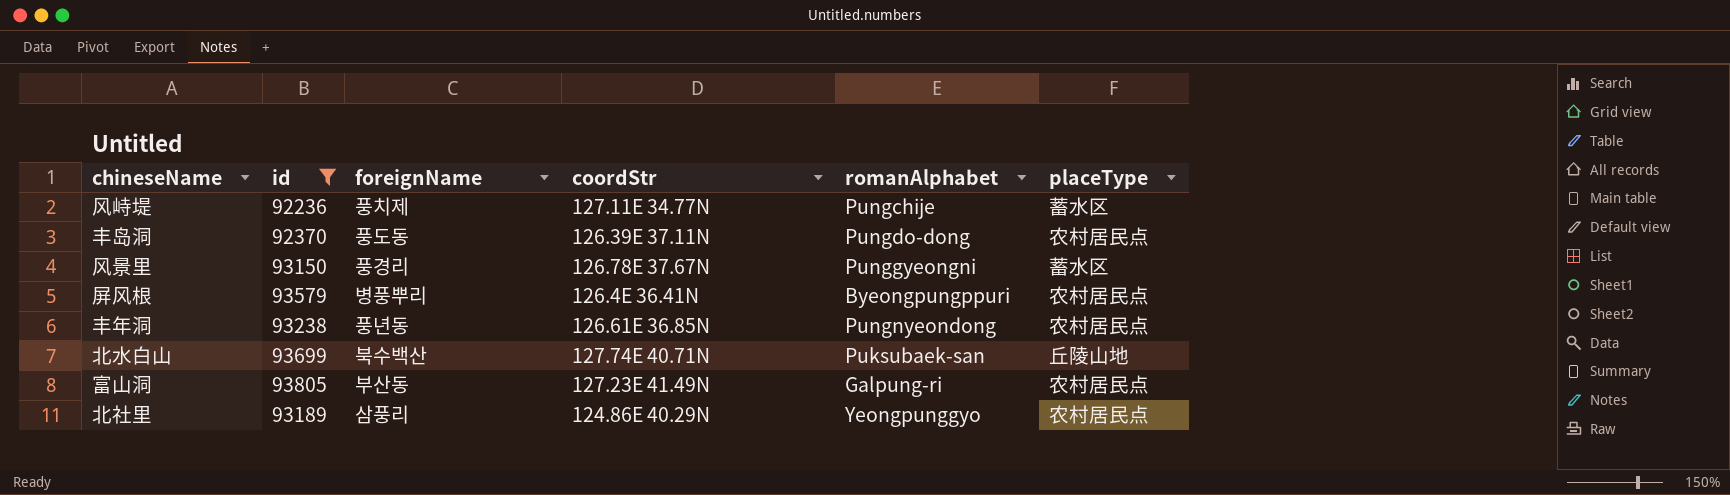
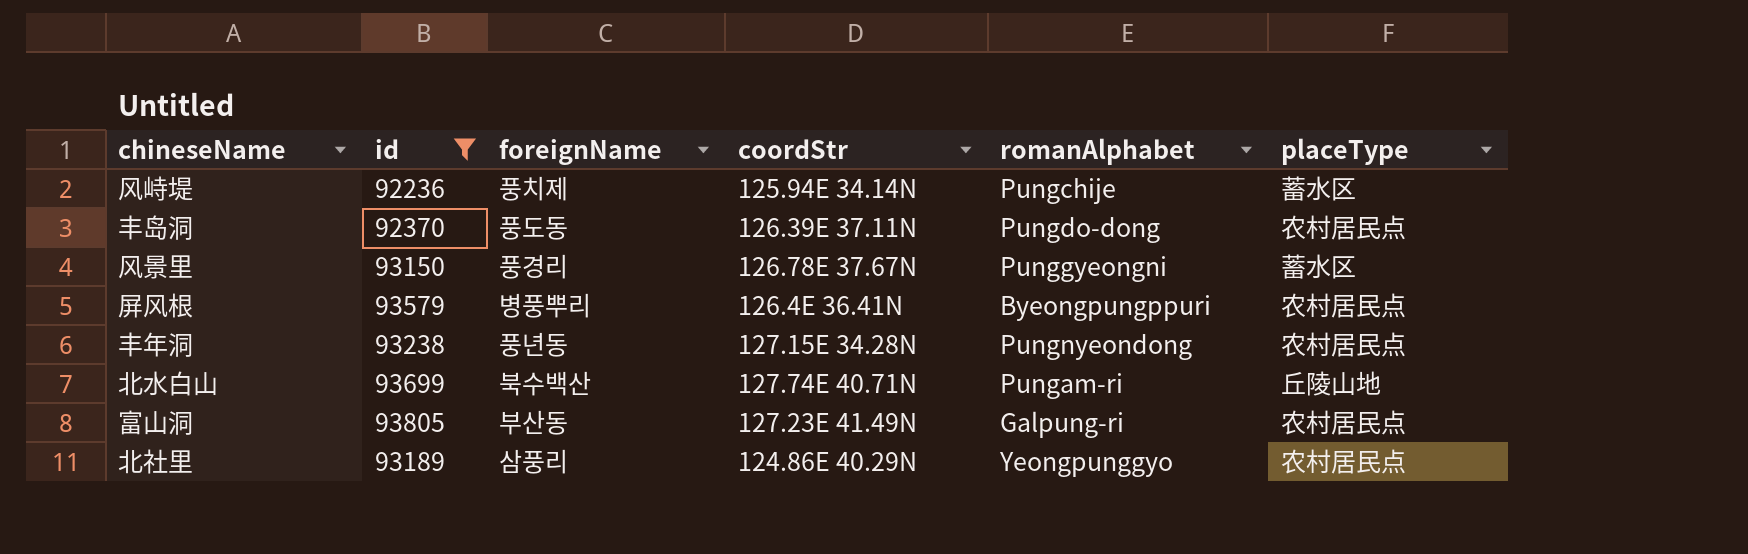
风峙堤 | coordStr: 127.11E 34.77N -> 125.94E 34.14N
丰年洞 | coordStr: 126.61E 36.85N -> 127.15E 34.28N
北水白山 | romanAlphabet: Puksubaek-san -> Pungam-ri

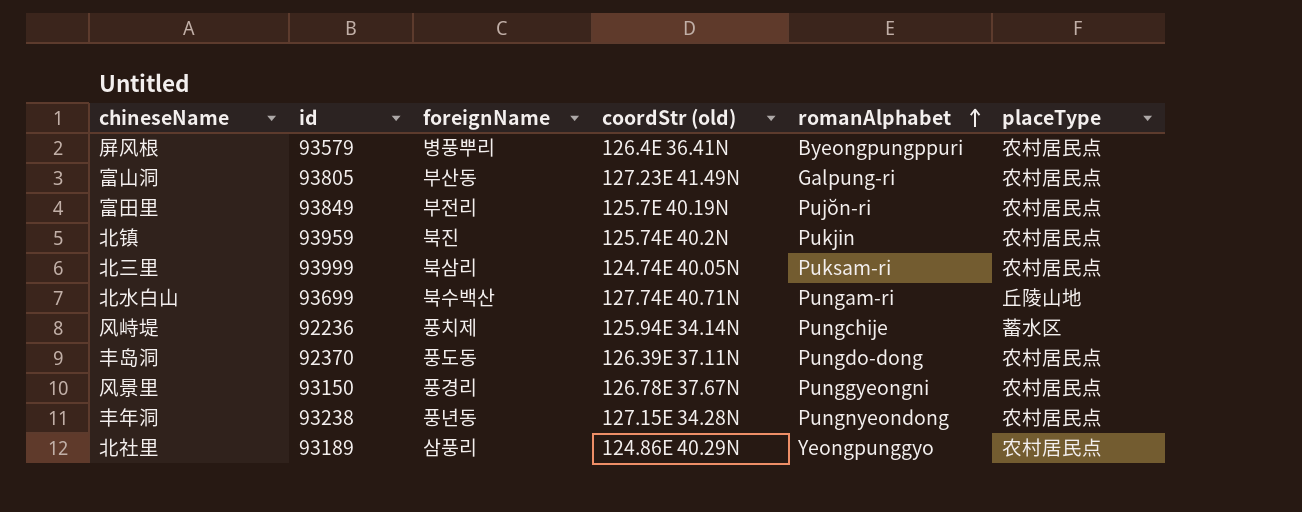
filter: id <= 93805 -> none
row order: none -> romanAlphabet ascending
column name: coordStr -> coordStr (old)
风景里 | placeType: 蓄水区 -> 农村居民点

